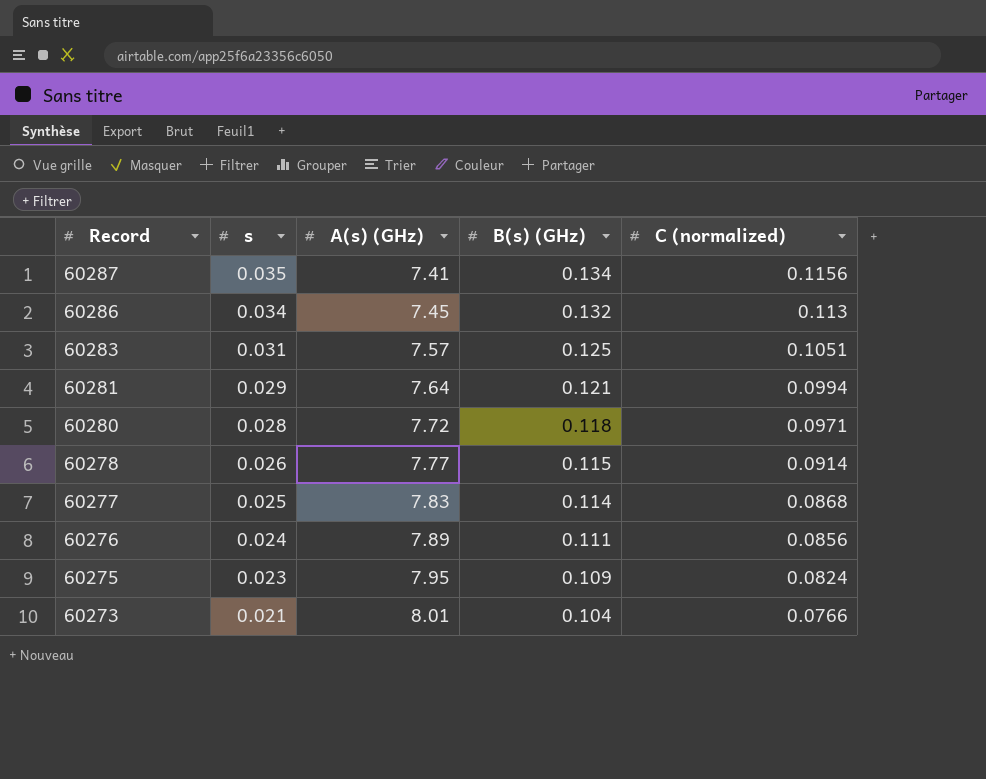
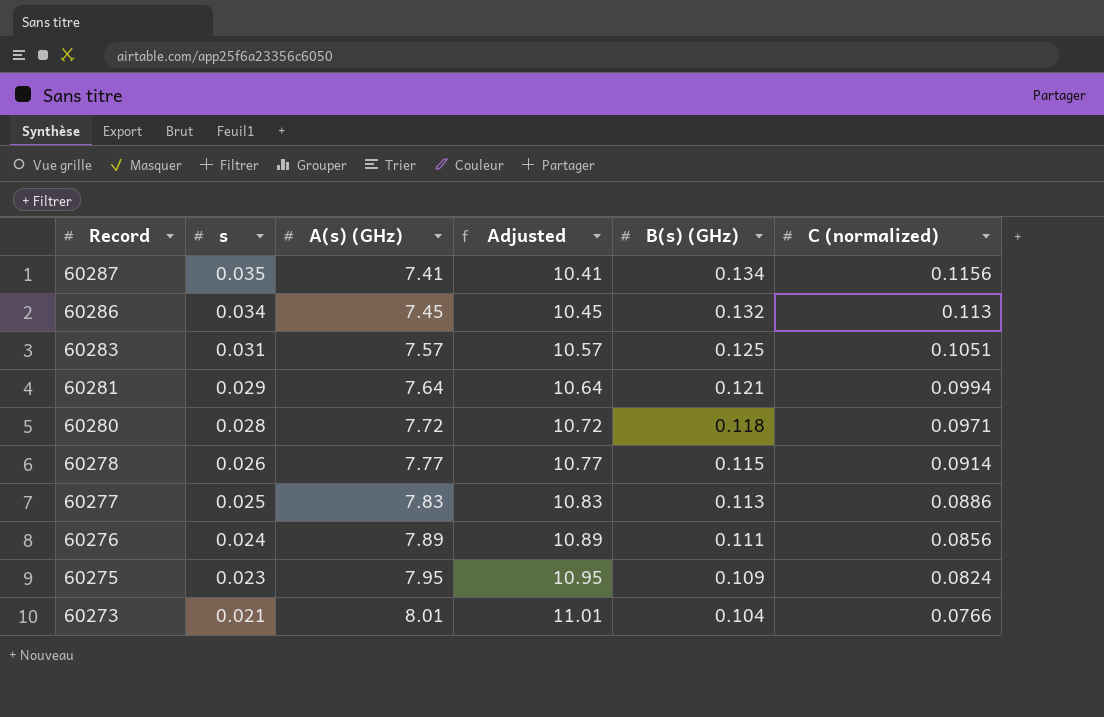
column Adjusted | formula: none -> [A(s) (GHz)] + 3
60277 | B(s) (GHz): 0.114 -> 0.113
60277 | C (normalized): 0.0868 -> 0.0886

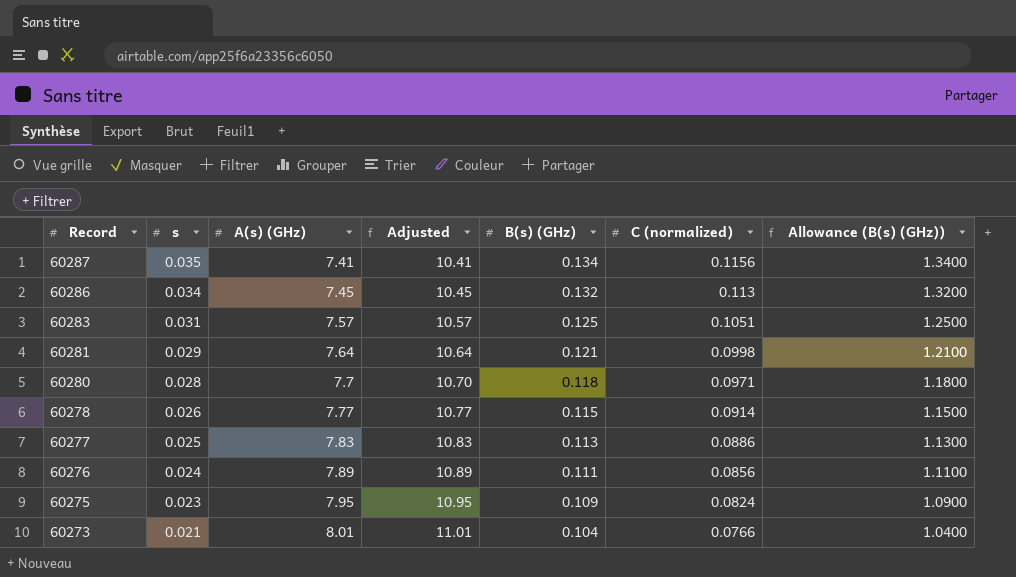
column Allowance (B(s) (GHz)) | formula: none -> [B(s) (GHz)] * 10
60281 | C (normalized): 0.0994 -> 0.0998
60280 | A(s) (GHz): 7.72 -> 7.7
60280 | Adjusted: 10.72 -> 10.70

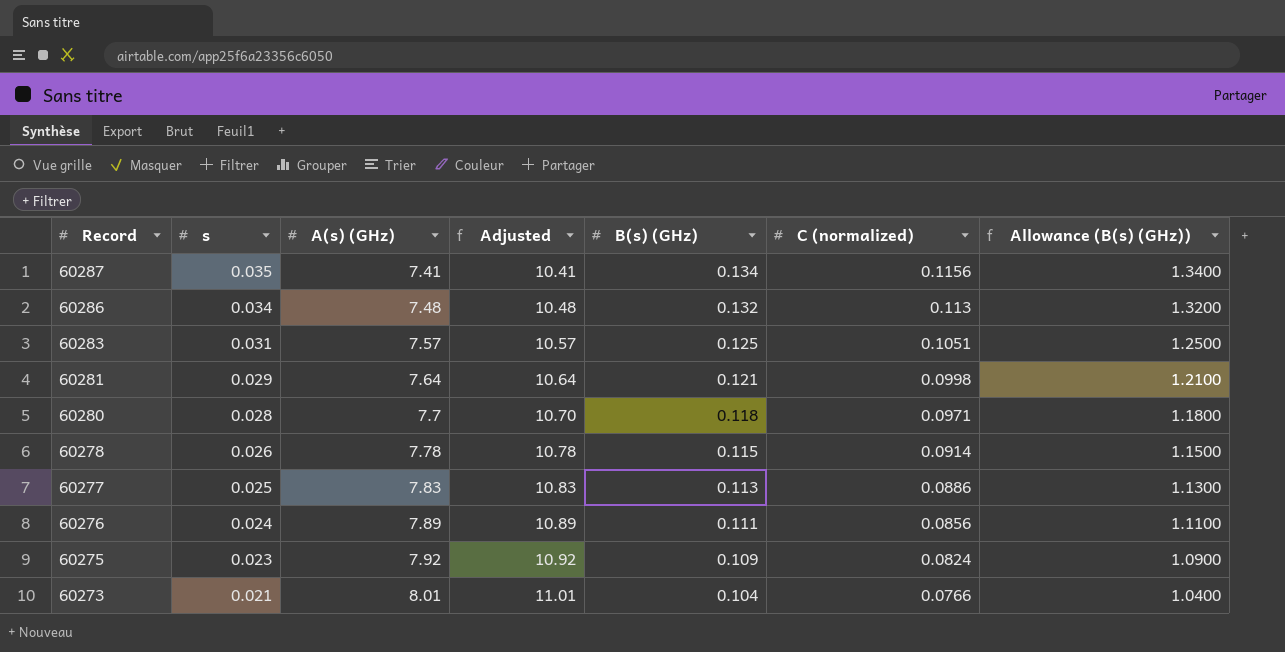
60286 | A(s) (GHz): 7.45 -> 7.48
60286 | Adjusted: 10.45 -> 10.48
60278 | A(s) (GHz): 7.77 -> 7.78
60278 | Adjusted: 10.77 -> 10.78
60275 | A(s) (GHz): 7.95 -> 7.92
60275 | Adjusted: 10.95 -> 10.92

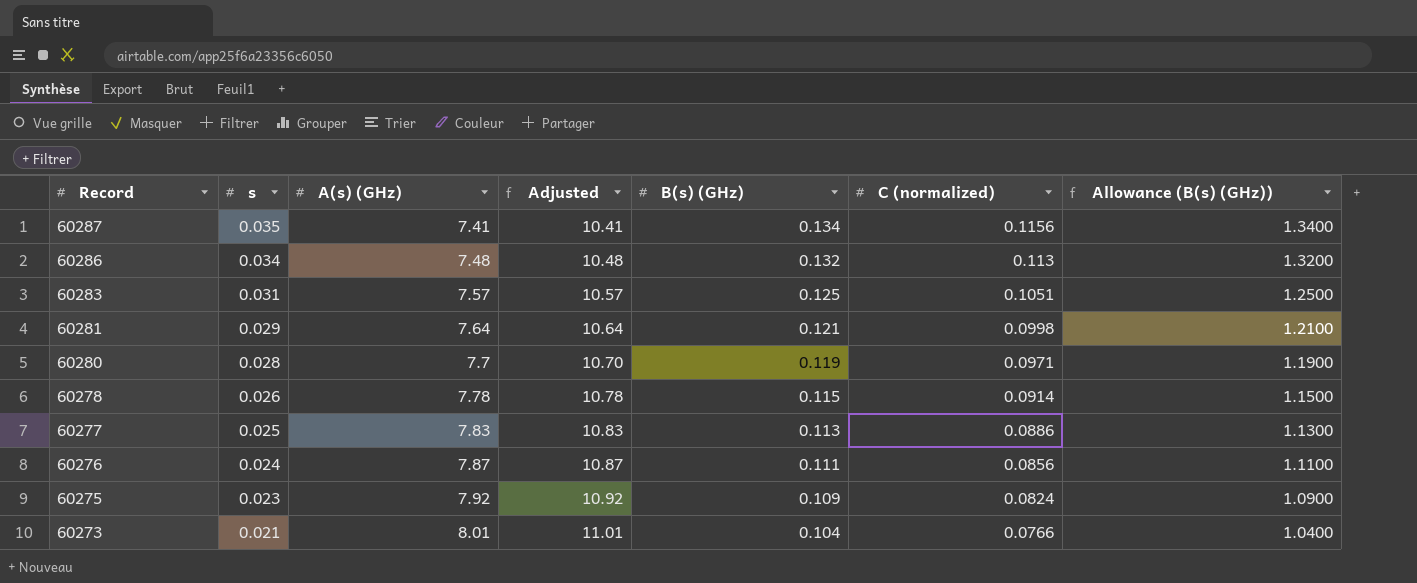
60280 | B(s) (GHz): 0.118 -> 0.119
60280 | Allowance (B(s) (GHz)): 1.1800 -> 1.1900
60276 | A(s) (GHz): 7.89 -> 7.87
60276 | Adjusted: 10.89 -> 10.87

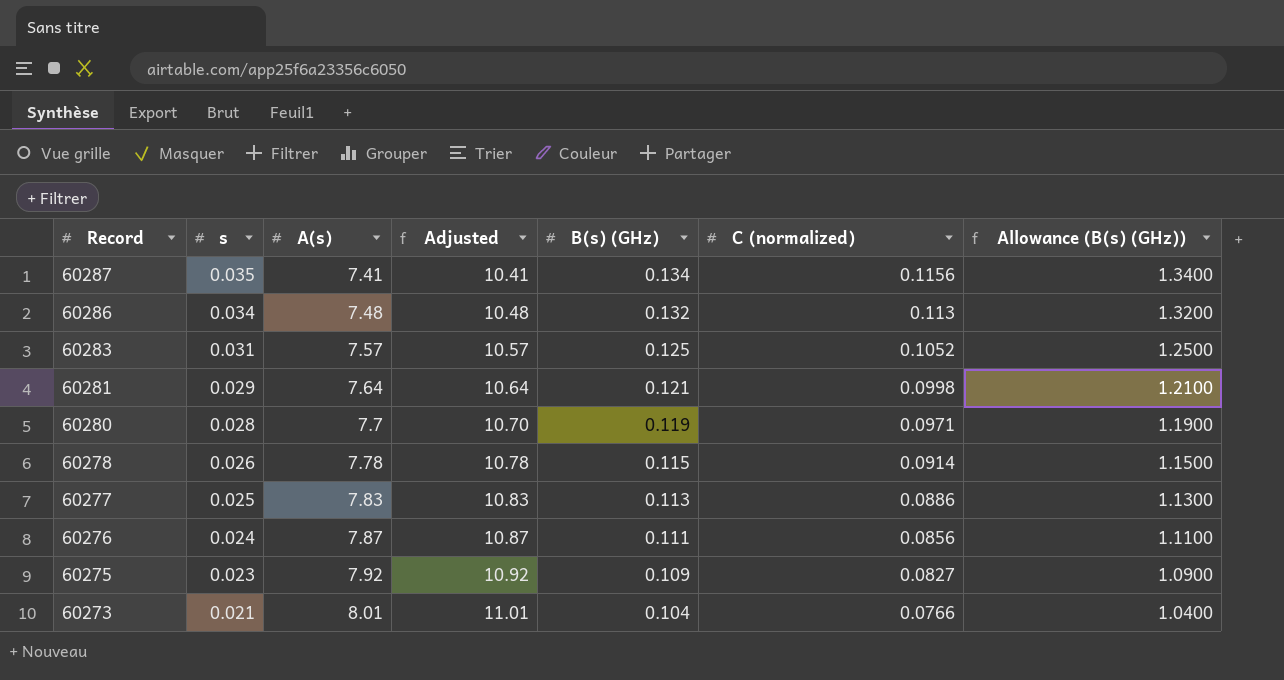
column name: A(s) (GHz) -> A(s)
60283 | C (normalized): 0.1051 -> 0.1052
60275 | C (normalized): 0.0824 -> 0.0827

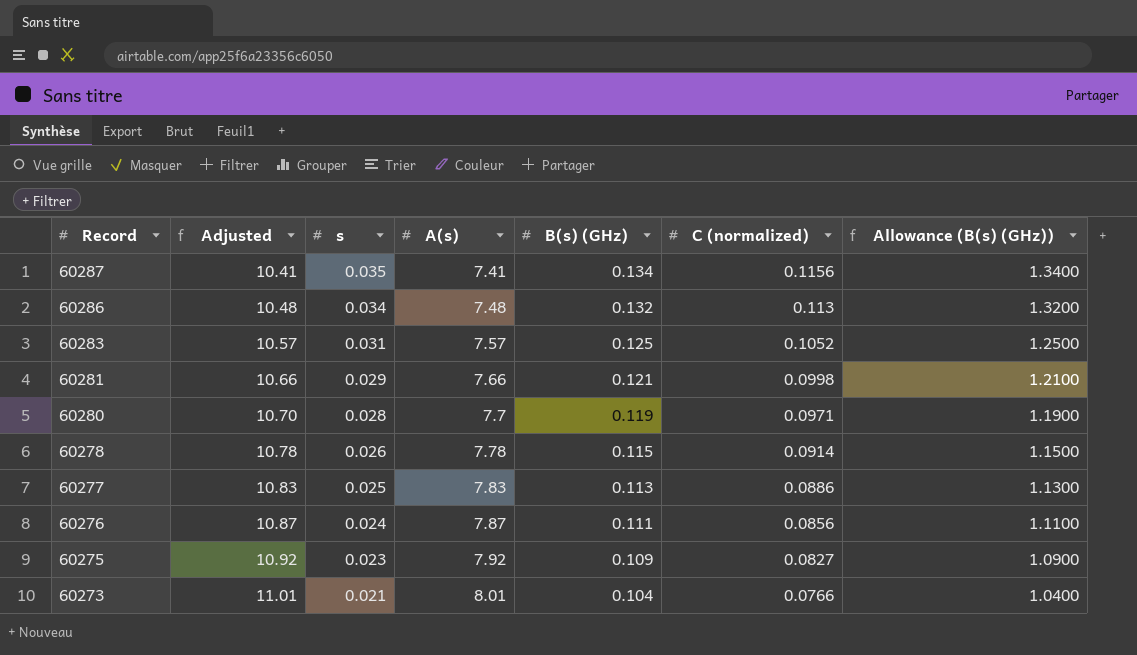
column Adjusted | position: 4 -> 2
60281 | Adjusted: 10.64 -> 10.66
60281 | A(s): 7.64 -> 7.66

